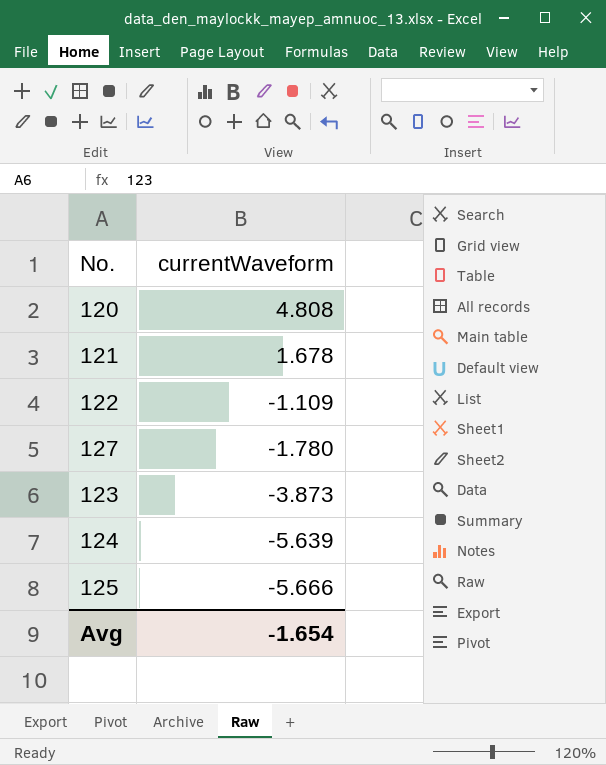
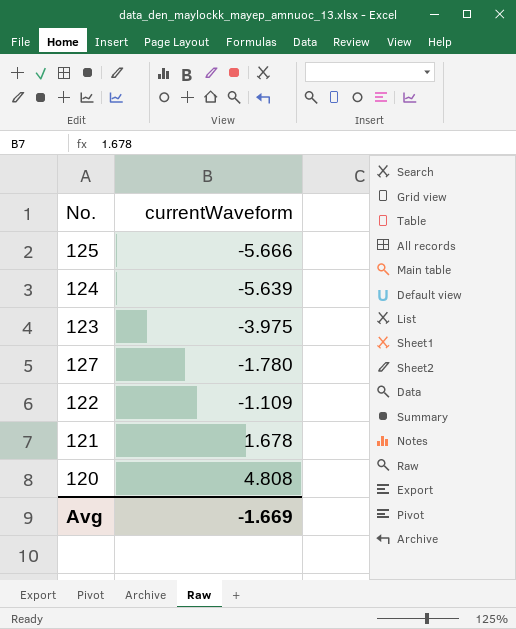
row order: currentWaveform descending -> currentWaveform ascending
123 | currentWaveform: -3.873 -> -3.975
Avg | currentWaveform: -1.654 -> -1.669

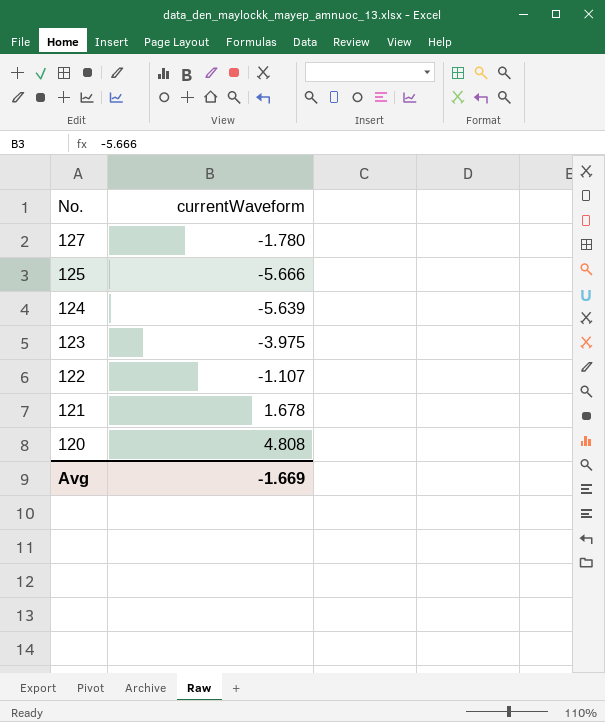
row order: currentWaveform ascending -> No. descending
122 | currentWaveform: -1.109 -> -1.107

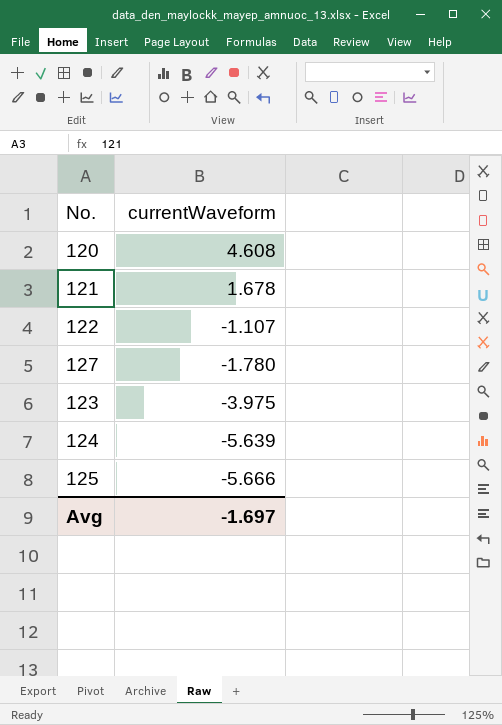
row order: No. descending -> currentWaveform descending
120 | currentWaveform: 4.808 -> 4.608
Avg | currentWaveform: -1.669 -> -1.697

